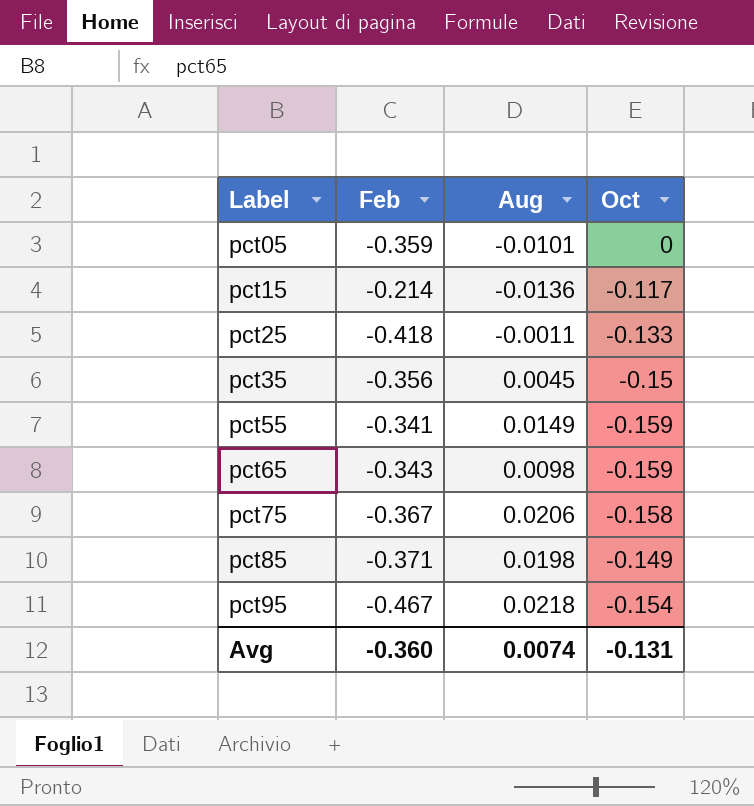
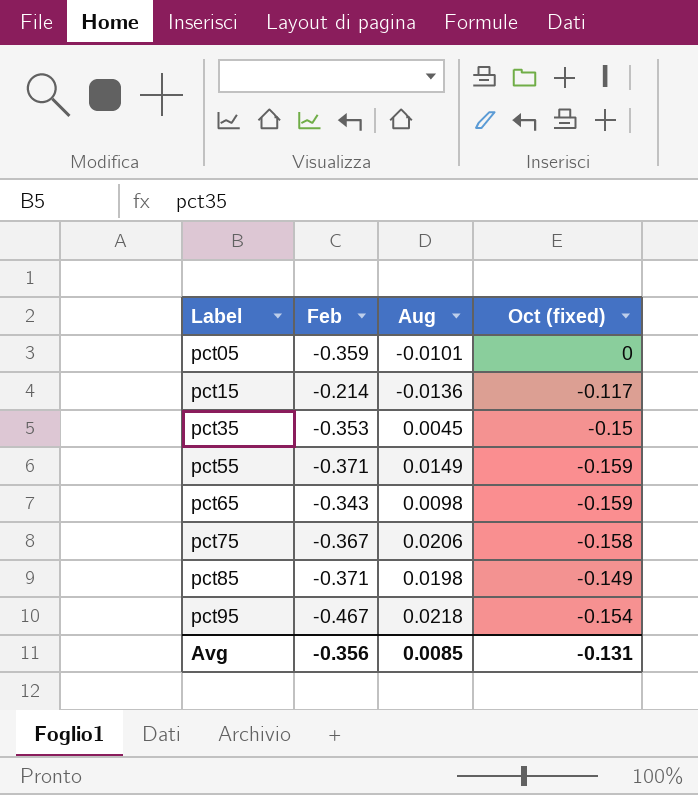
column name: Oct -> Oct (fixed)
row pct25: -0.418 | -0.0011 | -0.133 -> none
pct35 | Feb: -0.356 -> -0.353
pct55 | Feb: -0.341 -> -0.371
Avg | Feb: -0.360 -> -0.356
Avg | Aug: 0.0074 -> 0.0085

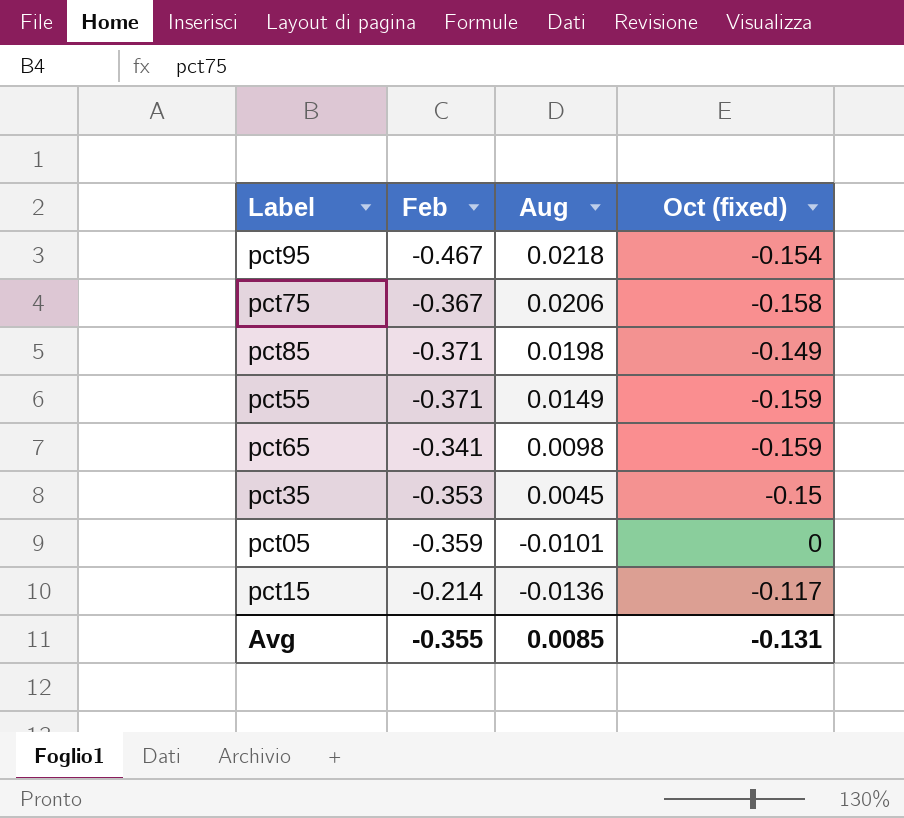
row order: Label ascending -> Aug descending
pct65 | Feb: -0.343 -> -0.341
Avg | Feb: -0.356 -> -0.355

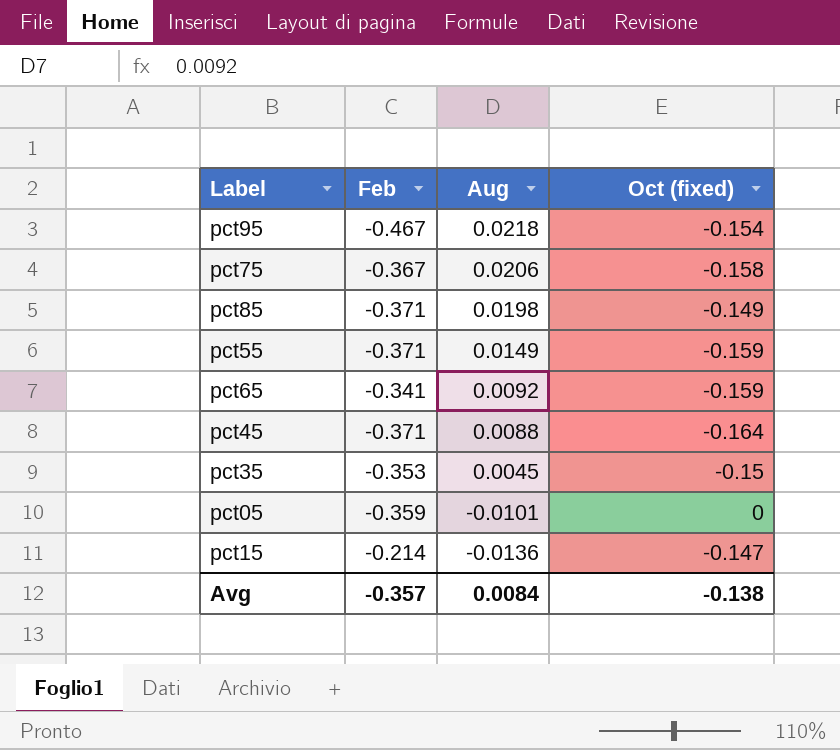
pct65 | Aug: 0.0098 -> 0.0092
row pct45: none -> -0.371 | 0.0088 | -0.164
pct15 | Oct (fixed): -0.117 -> -0.147
Avg | Feb: -0.355 -> -0.357
Avg | Aug: 0.0085 -> 0.0084
Avg | Oct (fixed): -0.131 -> -0.138

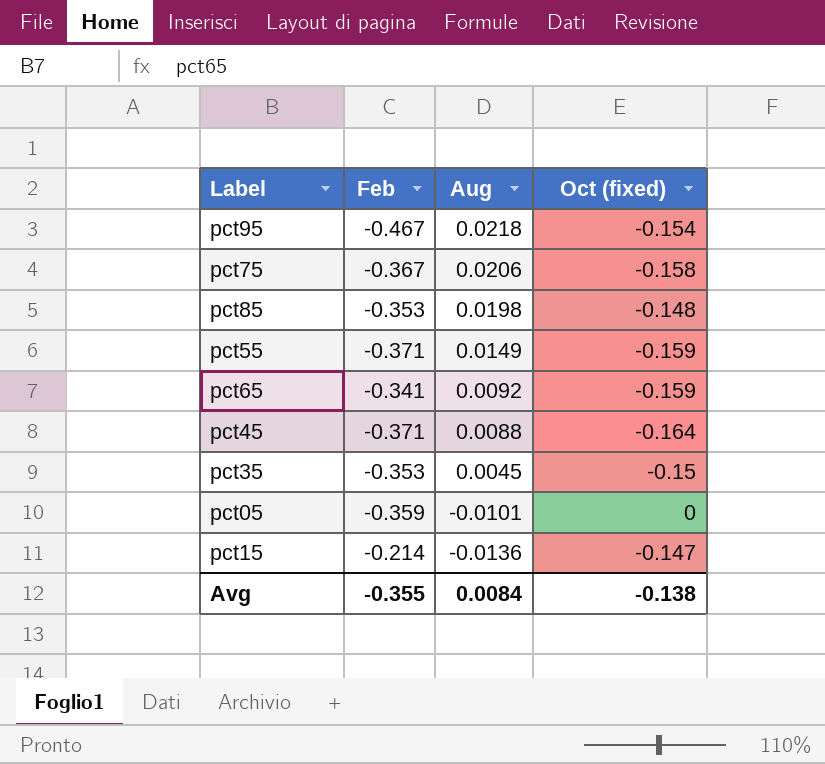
pct85 | Feb: -0.371 -> -0.353
pct85 | Oct (fixed): -0.149 -> -0.148
Avg | Feb: -0.357 -> -0.355

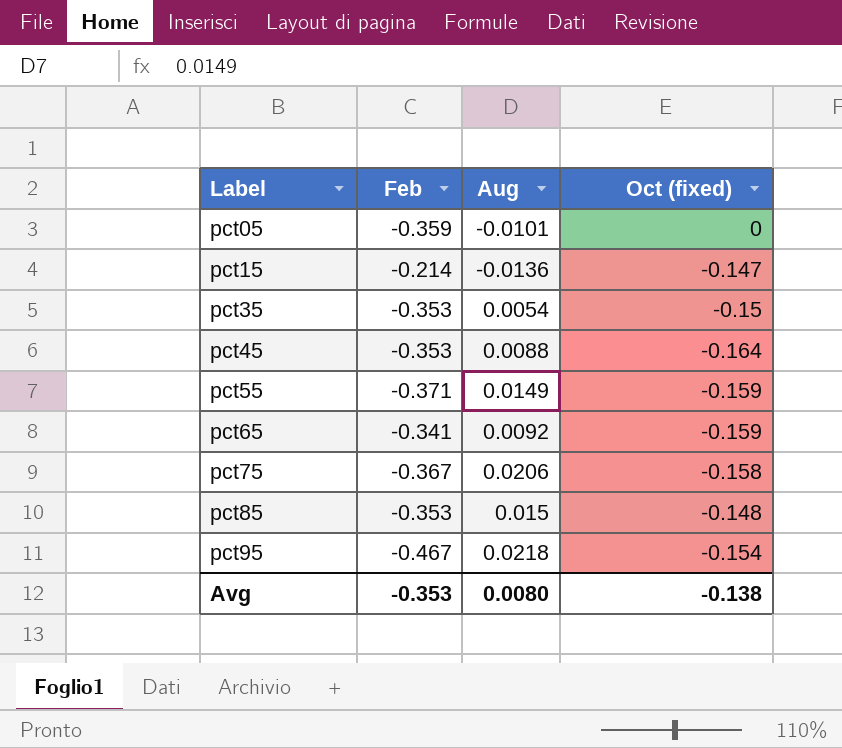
row order: Aug descending -> Label ascending
pct35 | Aug: 0.0045 -> 0.0054
pct45 | Feb: -0.371 -> -0.353
pct85 | Aug: 0.0198 -> 0.015
Avg | Feb: -0.355 -> -0.353
Avg | Aug: 0.0084 -> 0.0080

